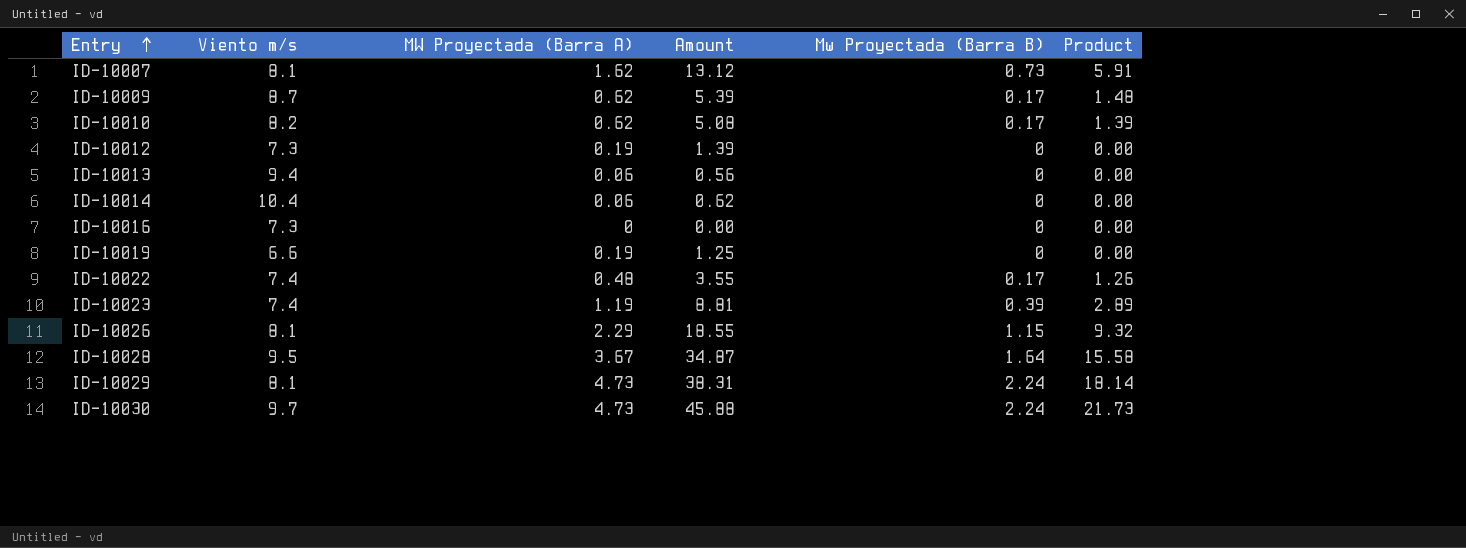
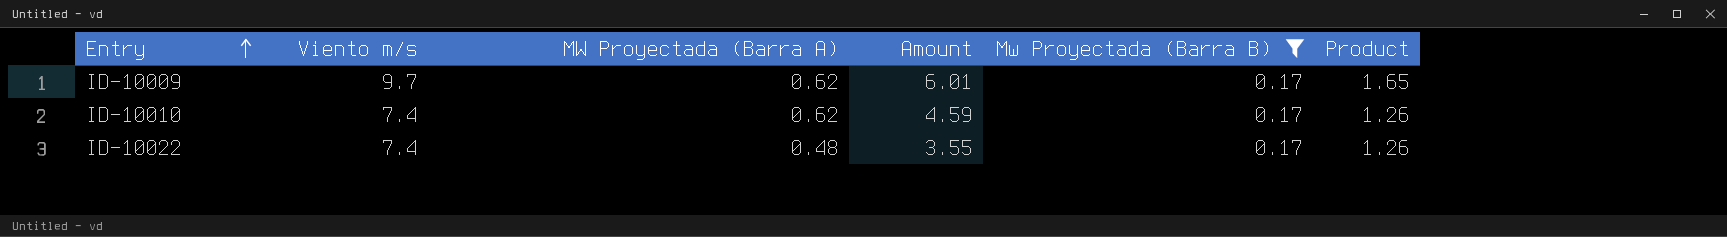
filter: none -> Mw Proyectada (Barra B) = 0.17
ID-10009 | Viento m/s: 8.7 -> 9.7
ID-10009 | Amount: 5.39 -> 6.01
ID-10009 | Product: 1.48 -> 1.65
ID-10010 | Viento m/s: 8.2 -> 7.4
ID-10010 | Amount: 5.08 -> 4.59
ID-10010 | Product: 1.39 -> 1.26

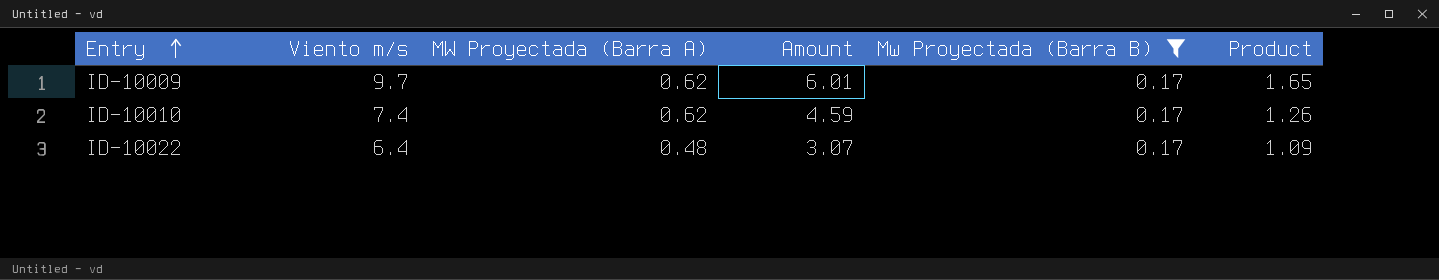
ID-10022 | Viento m/s: 7.4 -> 6.4
ID-10022 | Amount: 3.55 -> 3.07
ID-10022 | Product: 1.26 -> 1.09

